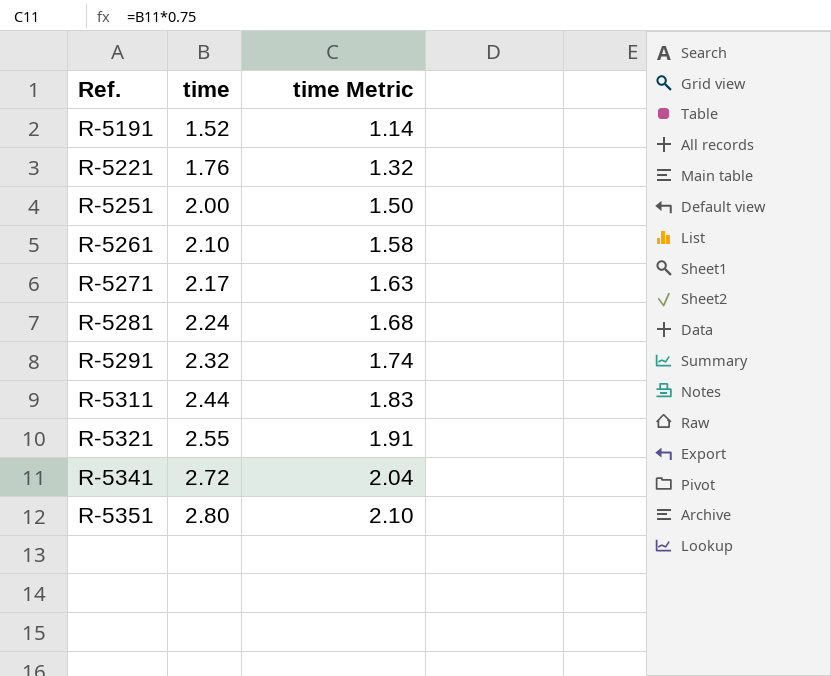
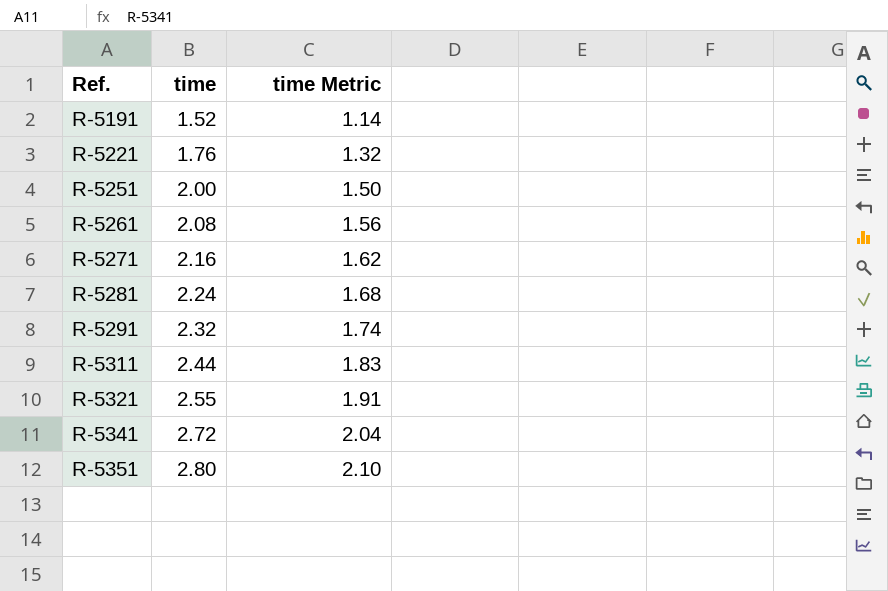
R-5261 | time: 2.10 -> 2.08
R-5261 | time Metric: 1.58 -> 1.56
R-5271 | time: 2.17 -> 2.16
R-5271 | time Metric: 1.63 -> 1.62

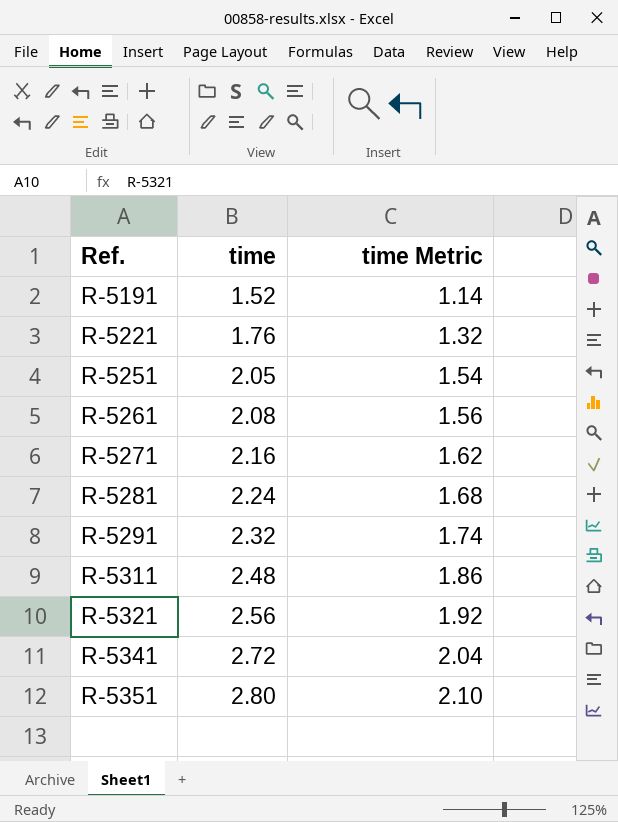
R-5251 | time: 2.00 -> 2.05
R-5251 | time Metric: 1.50 -> 1.54
R-5311 | time: 2.44 -> 2.48
R-5311 | time Metric: 1.83 -> 1.86
R-5321 | time: 2.55 -> 2.56
R-5321 | time Metric: 1.91 -> 1.92

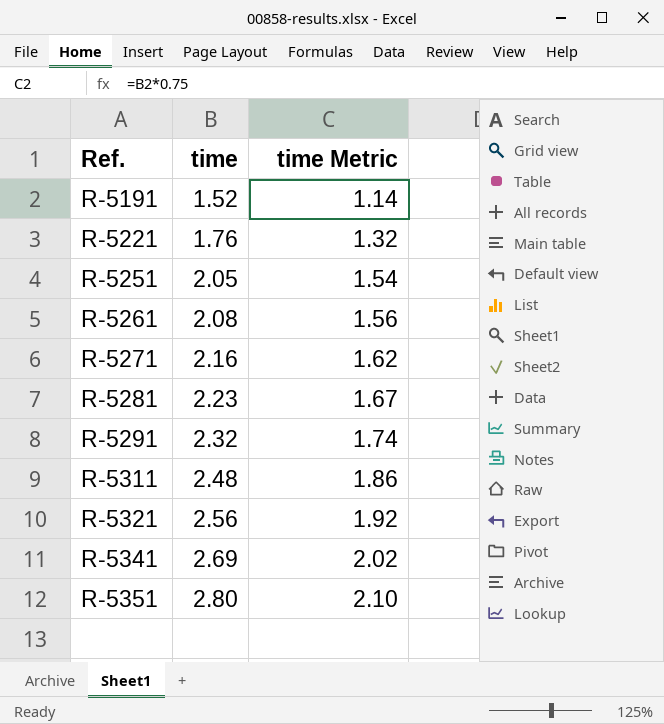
R-5281 | time: 2.24 -> 2.23
R-5281 | time Metric: 1.68 -> 1.67
R-5341 | time: 2.72 -> 2.69
R-5341 | time Metric: 2.04 -> 2.02

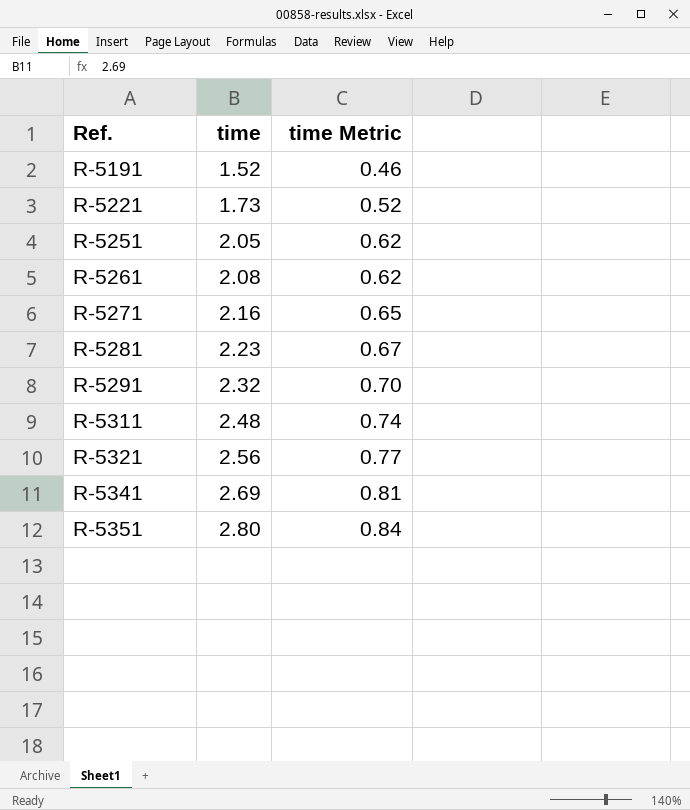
column time Metric | formula: [time] * 0.75 -> [time] * 0.3
R-5221 | time: 1.76 -> 1.73

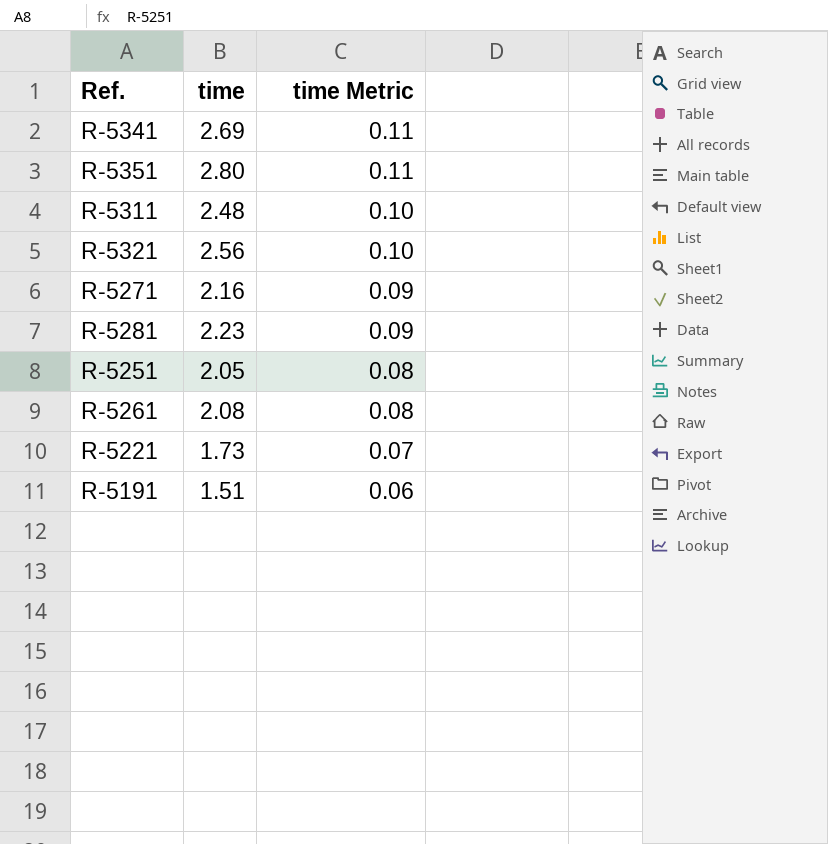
row order: Ref. ascending -> time Metric descending
column time Metric | formula: [time] * 0.3 -> [time] * 0.04
row R-5291: 2.32 | 0.70 -> none
R-5191 | time: 1.52 -> 1.51

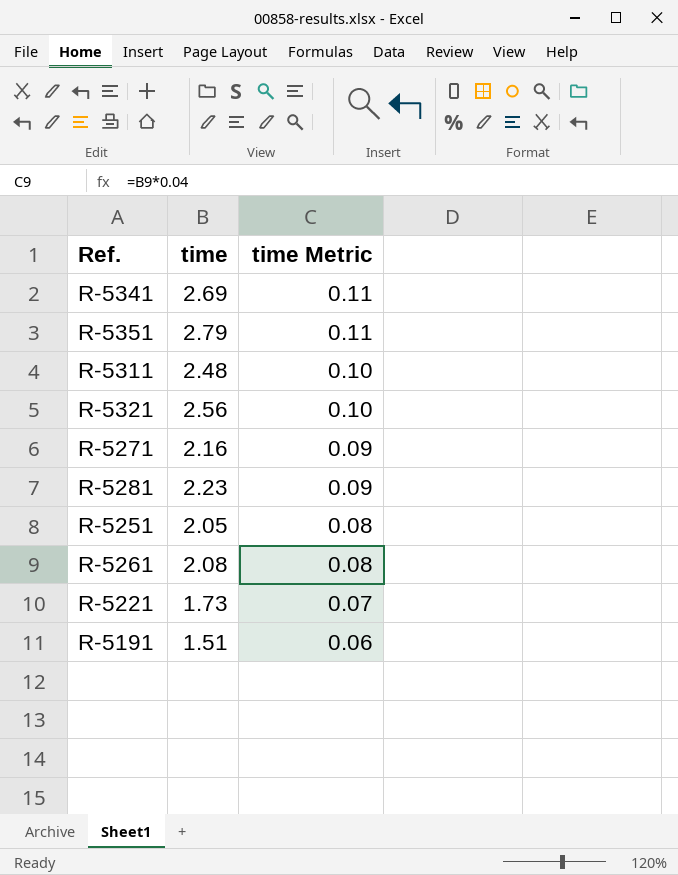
R-5351 | time: 2.80 -> 2.79

